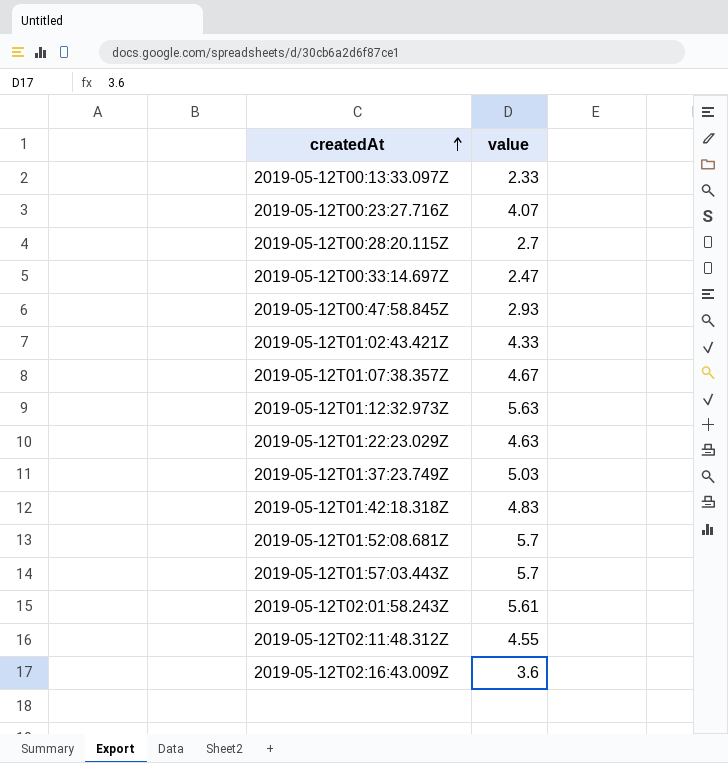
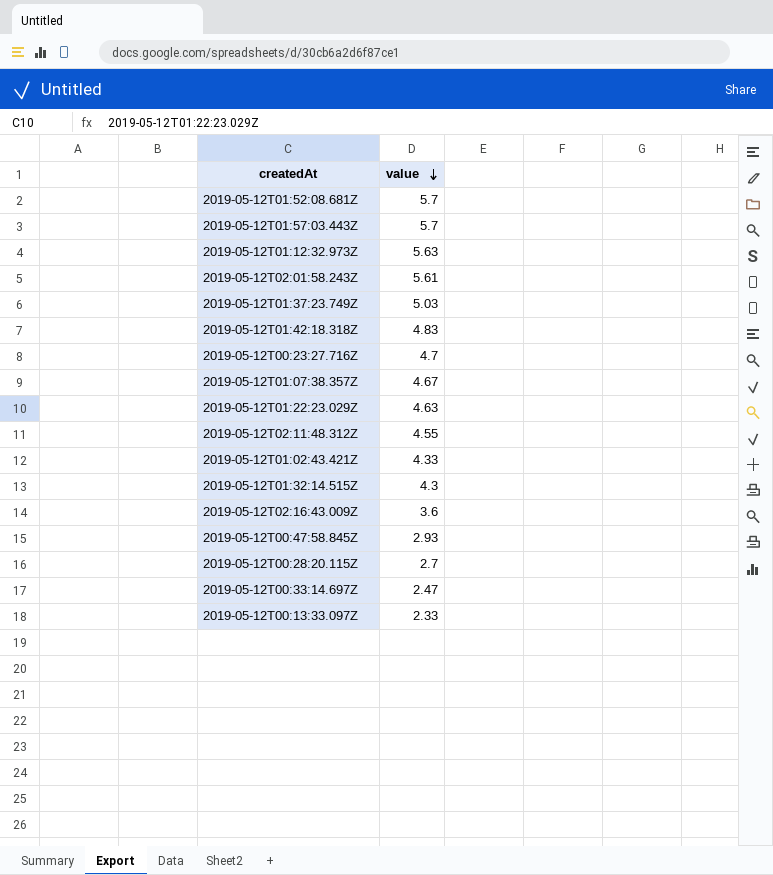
row order: createdAt ascending -> value descending
2019-05-12T00:23:27.716Z | value: 4.07 -> 4.7
row 2019-05-12T01:32:14.515Z: none -> 4.3

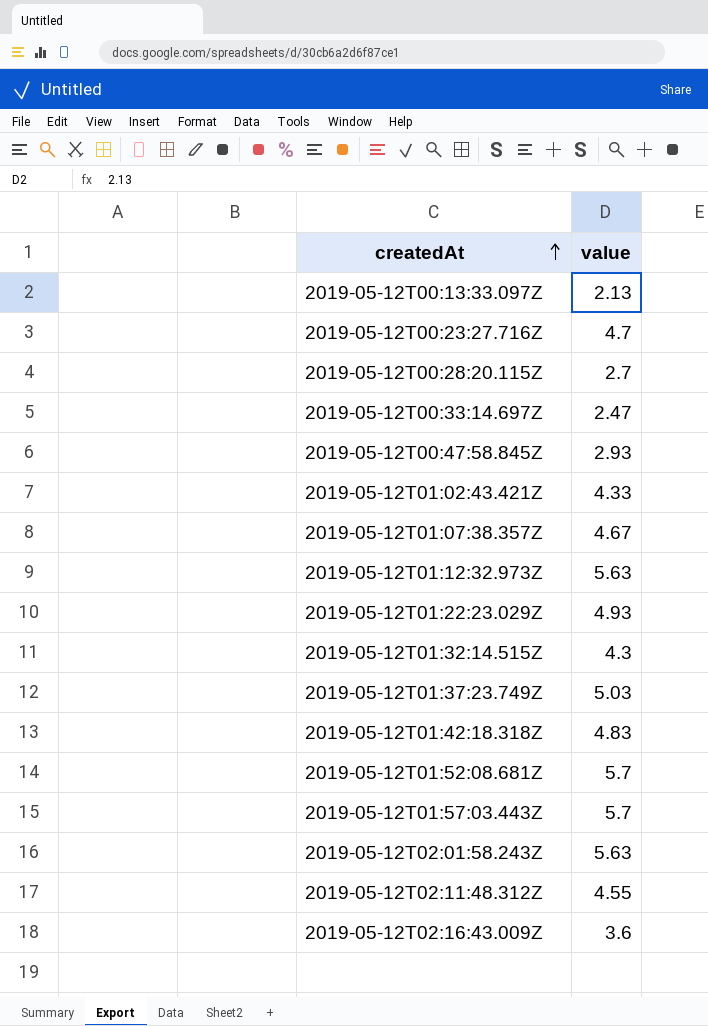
row order: value descending -> createdAt ascending
2019-05-12T00:13:33.097Z | value: 2.33 -> 2.13
2019-05-12T01:22:23.029Z | value: 4.63 -> 4.93
2019-05-12T02:01:58.243Z | value: 5.61 -> 5.63

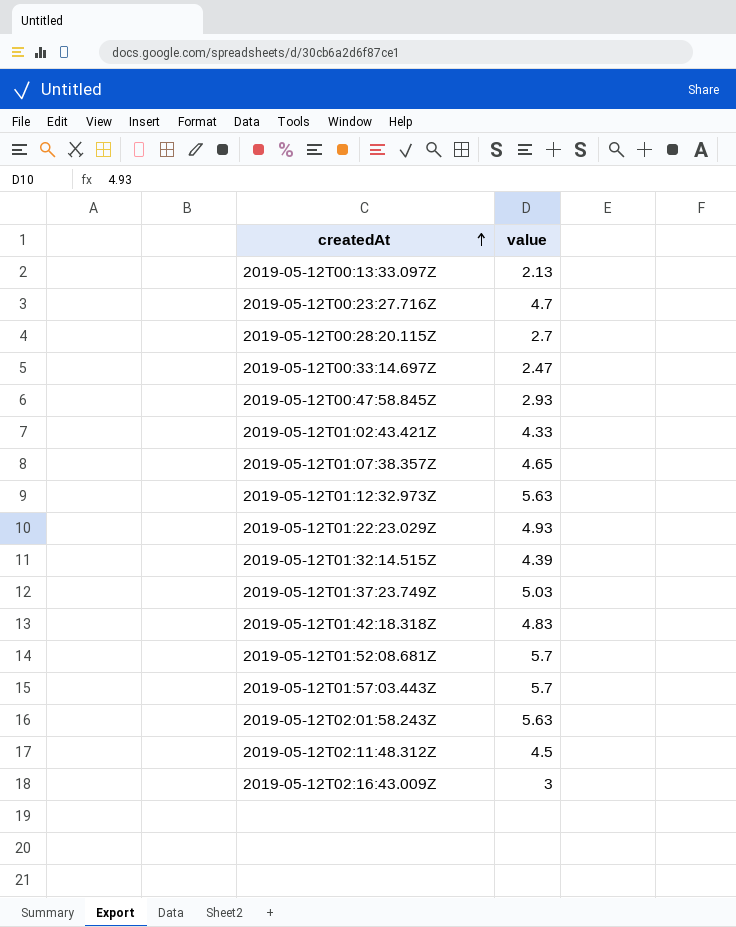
2019-05-12T01:07:38.357Z | value: 4.67 -> 4.65
2019-05-12T01:32:14.515Z | value: 4.3 -> 4.39
2019-05-12T02:11:48.312Z | value: 4.55 -> 4.5
2019-05-12T02:16:43.009Z | value: 3.6 -> 3

